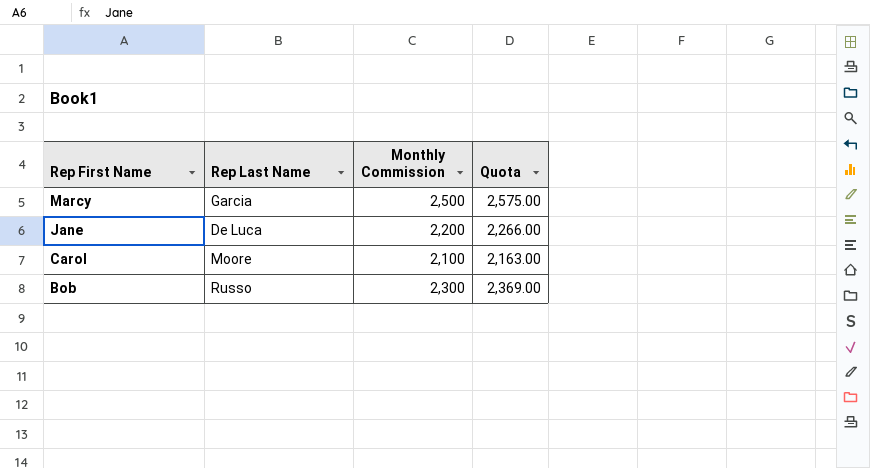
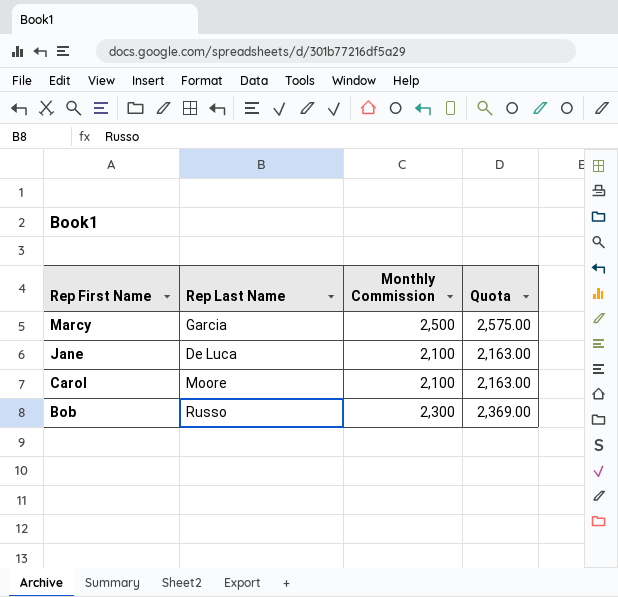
Jane | Monthly Commission: 2,200 -> 2,100
Jane | Quota: 2,266.00 -> 2,163.00

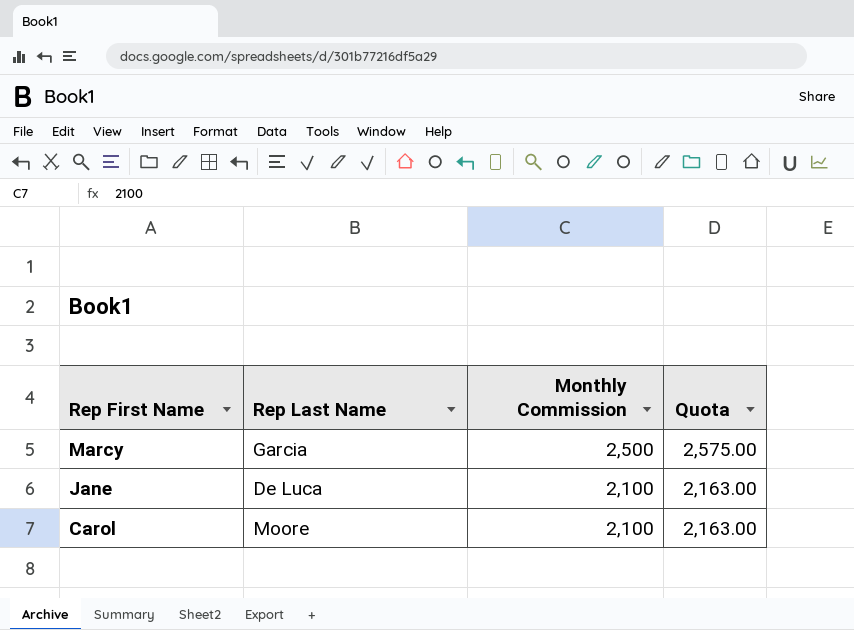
row Bob: Russo | 2,300 | 2,369.00 -> none

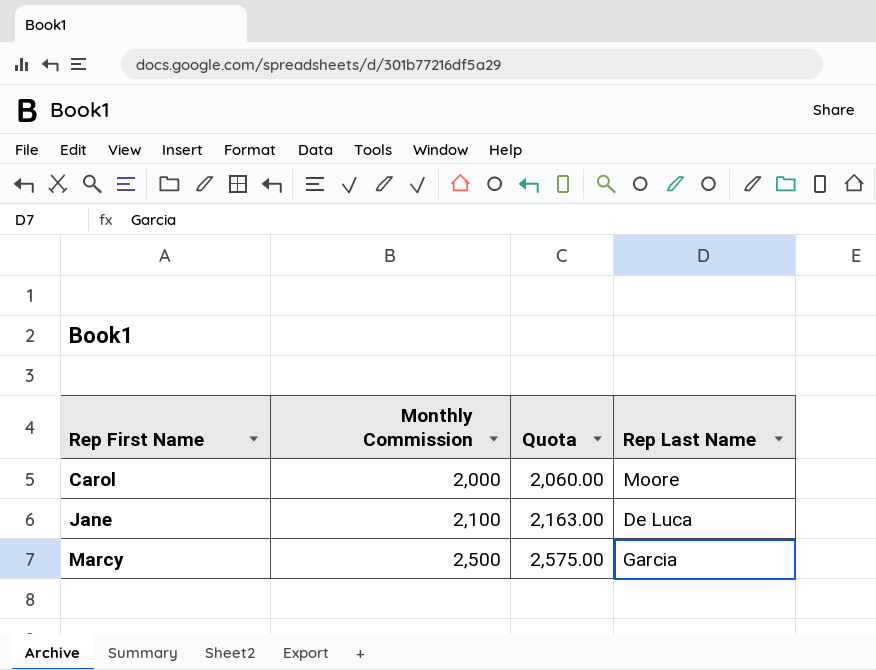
row order: Rep First Name descending -> Rep First Name ascending
column Rep Last Name | position: 2 -> 4
Carol | Monthly Commission: 2,100 -> 2,000
Carol | Quota: 2,163.00 -> 2,060.00

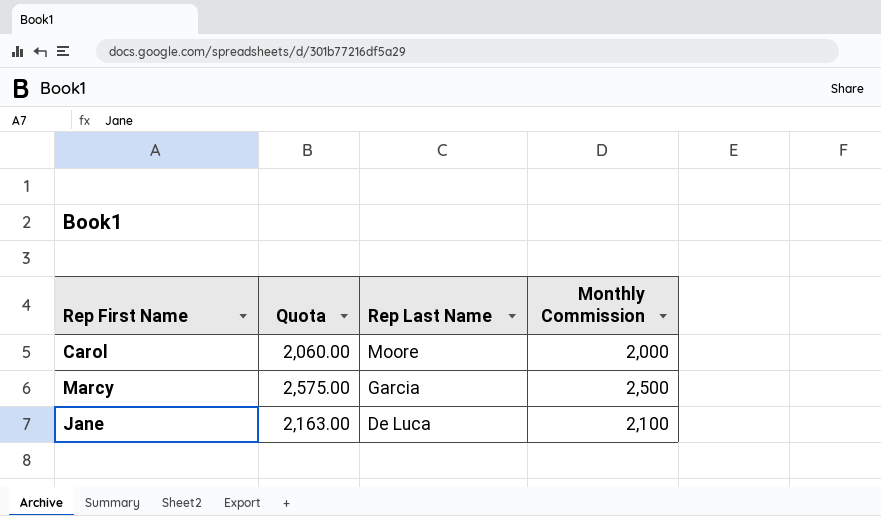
row order: Rep First Name ascending -> Rep Last Name descending
column Monthly Commission | position: 2 -> 4

